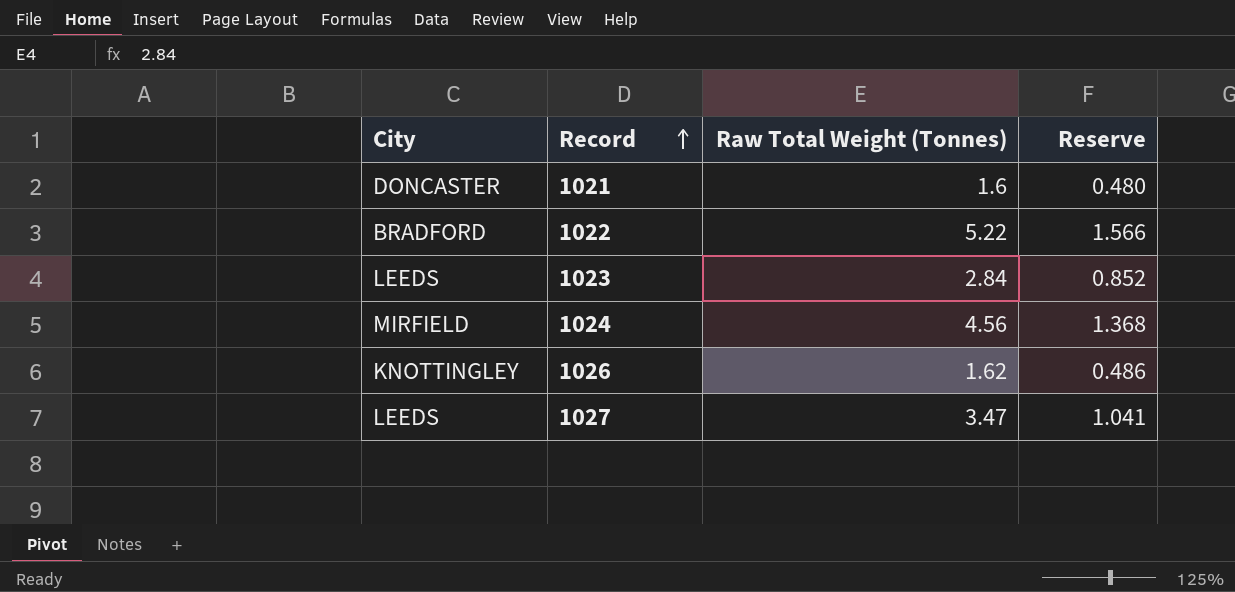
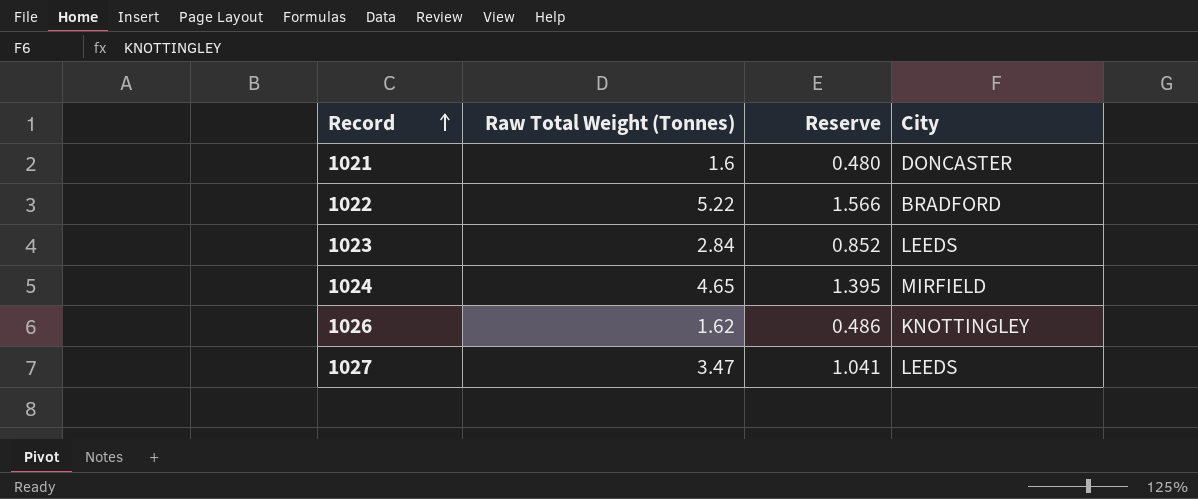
column City | position: 1 -> 4
1024 | Raw Total Weight (Tonnes): 4.56 -> 4.65
1024 | Reserve: 1.368 -> 1.395

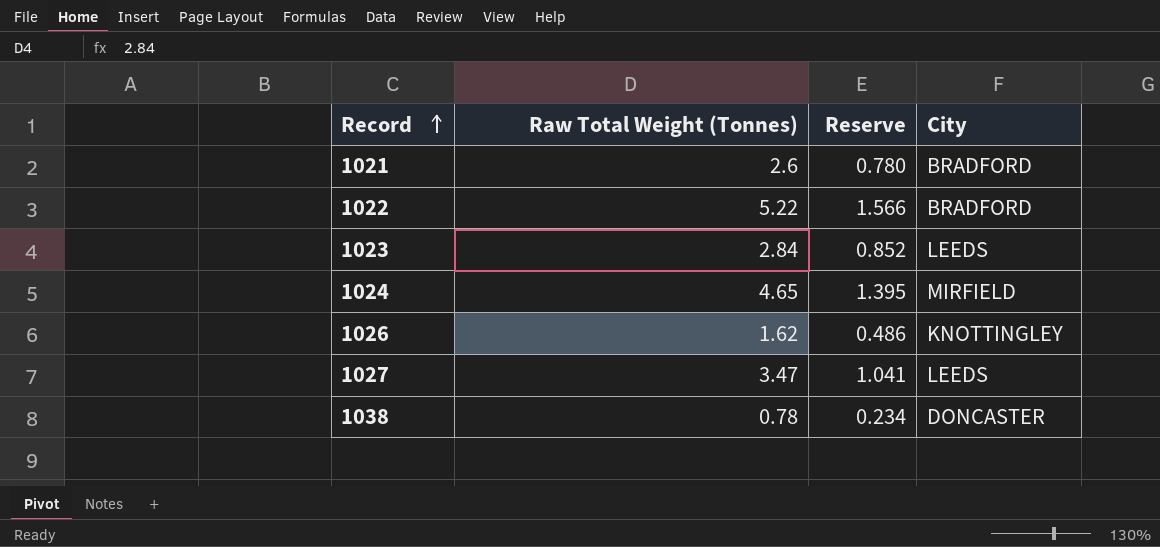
1021 | Raw Total Weight (Tonnes): 1.6 -> 2.6
1021 | Reserve: 0.480 -> 0.780
1021 | City: DONCASTER -> BRADFORD
row 1038: none -> 0.78 | 0.234 | DONCASTER

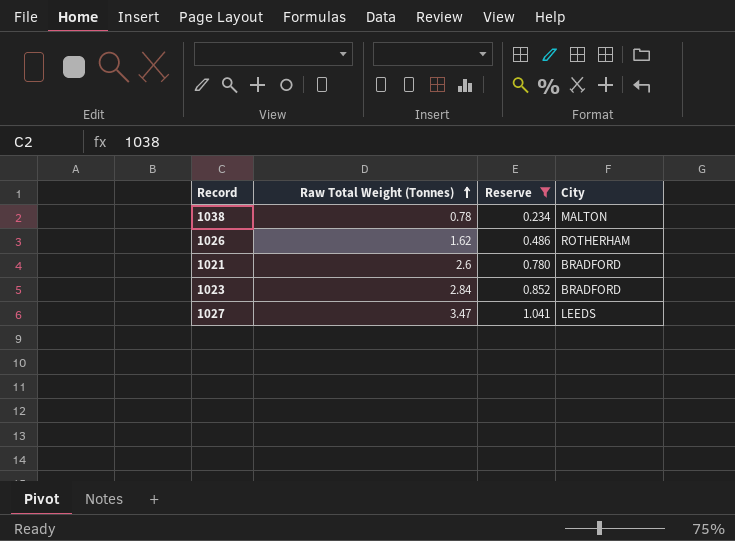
filter: none -> Reserve <= 1.041
row order: Record ascending -> Raw Total Weight (Tonnes) ascending
1038 | City: DONCASTER -> MALTON
1026 | City: KNOTTINGLEY -> ROTHERHAM
1023 | City: LEEDS -> BRADFORD

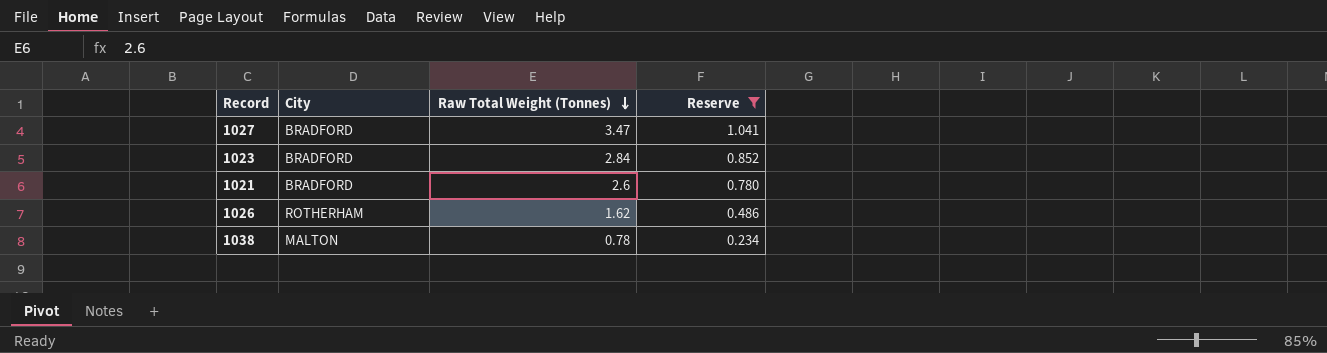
row order: Raw Total Weight (Tonnes) ascending -> Raw Total Weight (Tonnes) descending
column City | position: 4 -> 2
1027 | City: LEEDS -> BRADFORD

